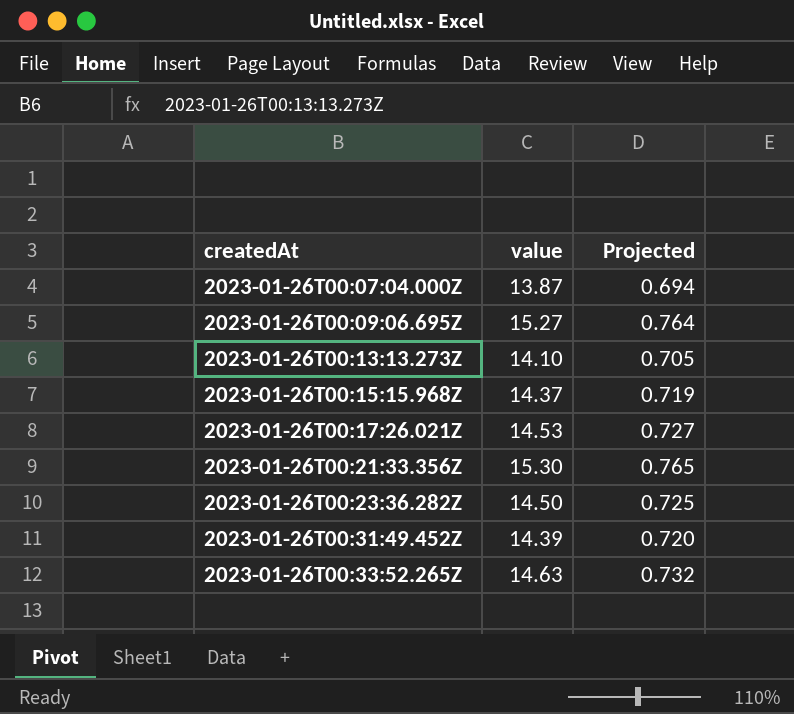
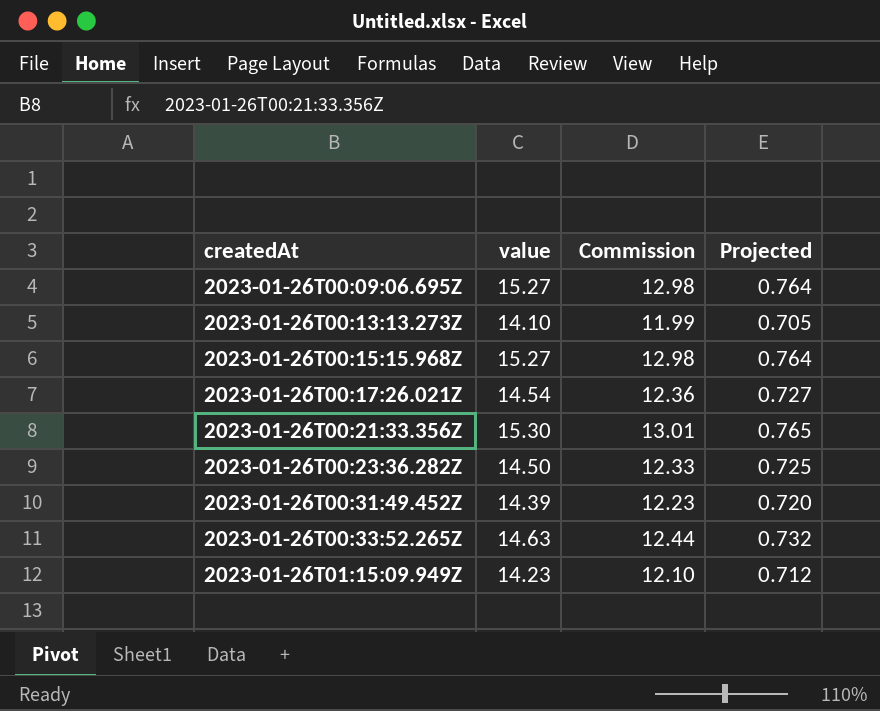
column Commission | formula: none -> [value] * 0.85
row 2023-01-26T00:07:04.000Z: 13.87 | 0.694 -> none
2023-01-26T00:15:15.968Z | value: 14.37 -> 15.27
2023-01-26T00:15:15.968Z | Projected: 0.719 -> 0.764
2023-01-26T00:17:26.021Z | value: 14.53 -> 14.54
row 2023-01-26T01:15:09.949Z: none -> 14.23 | 12.10 | 0.712

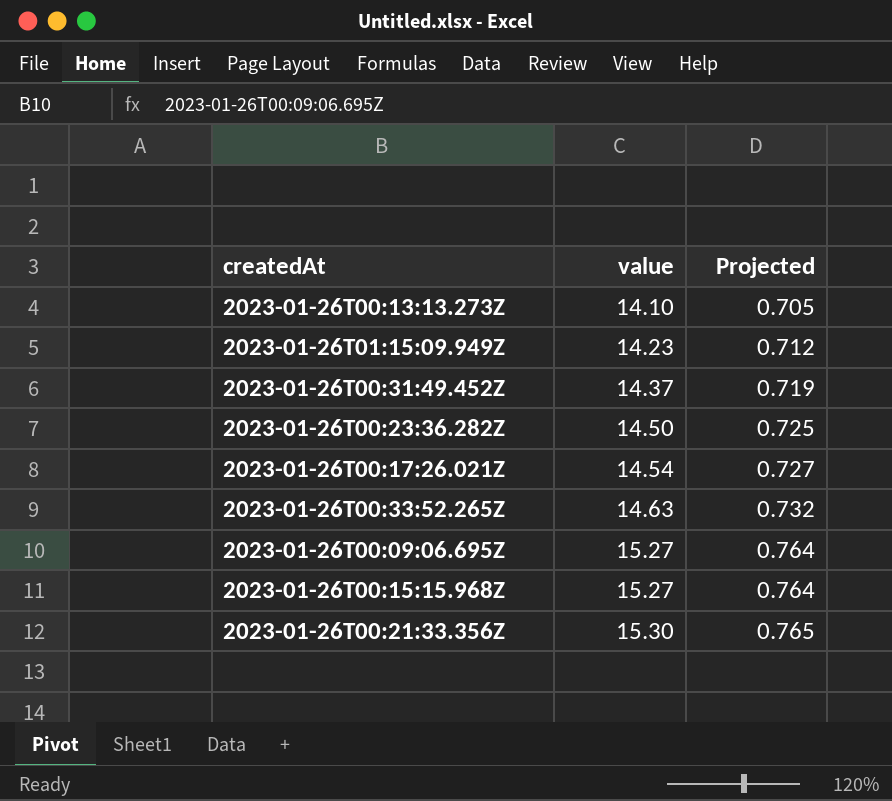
row order: createdAt ascending -> value ascending
column Commission | formula: [value] * 0.85 -> none
2023-01-26T00:31:49.452Z | value: 14.39 -> 14.37
2023-01-26T00:31:49.452Z | Projected: 0.720 -> 0.719

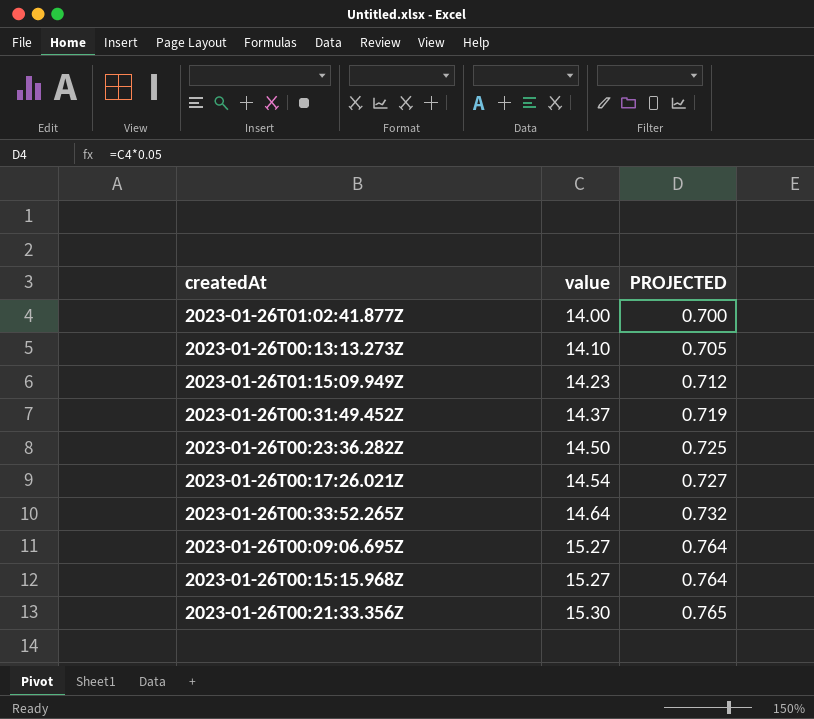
column name: Projected -> PROJECTED
row 2023-01-26T01:02:41.877Z: none -> 14.00 | 0.700
2023-01-26T00:33:52.265Z | value: 14.63 -> 14.64

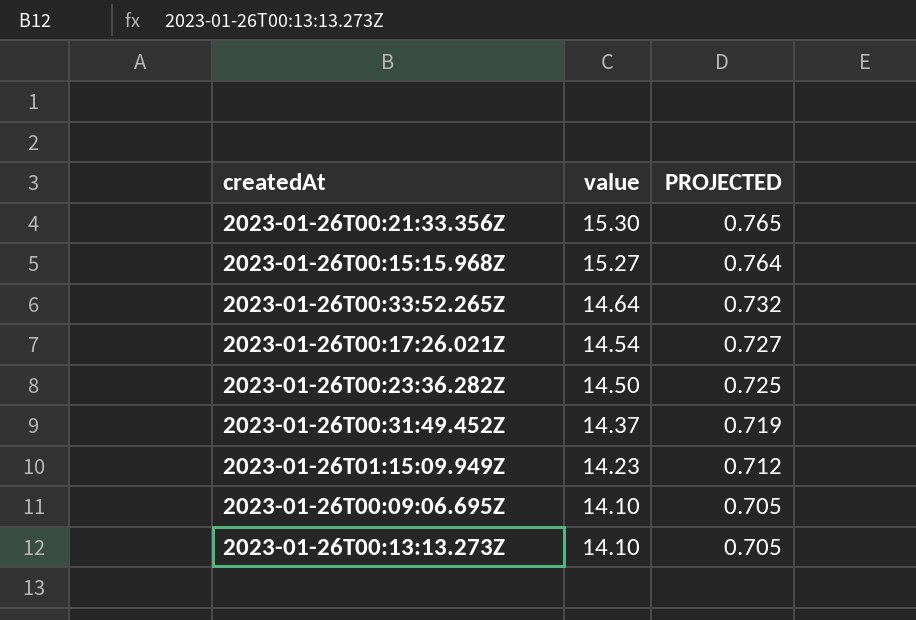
row order: value ascending -> value descending
row 2023-01-26T01:02:41.877Z: 14.00 | 0.700 -> none
2023-01-26T00:09:06.695Z | value: 15.27 -> 14.10
2023-01-26T00:09:06.695Z | PROJECTED: 0.764 -> 0.705

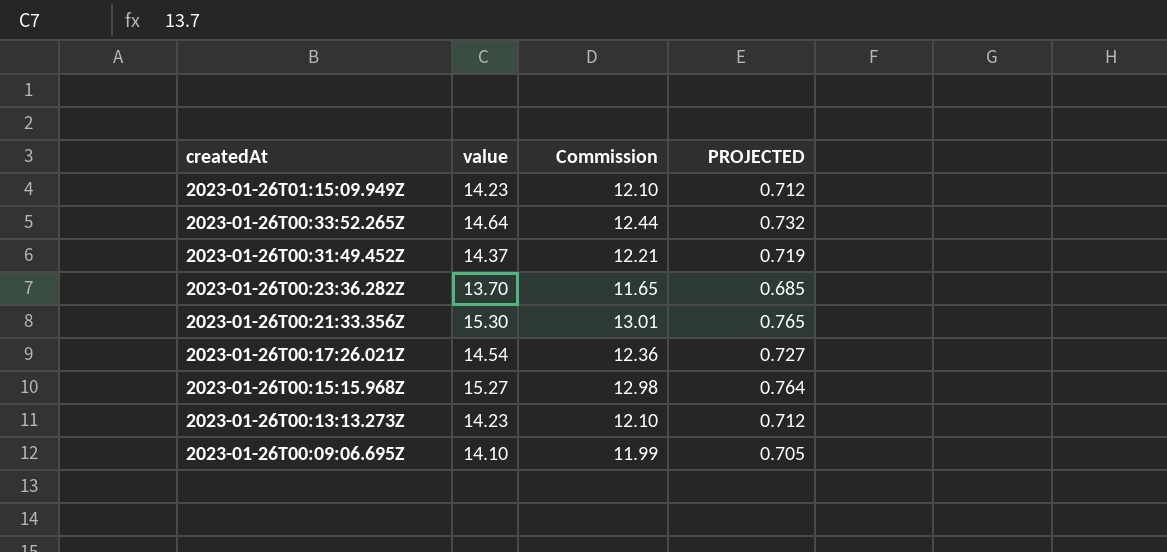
row order: value descending -> createdAt descending
column Commission | formula: none -> [value] * 0.85
2023-01-26T00:23:36.282Z | value: 14.50 -> 13.70
2023-01-26T00:23:36.282Z | PROJECTED: 0.725 -> 0.685
2023-01-26T00:13:13.273Z | value: 14.10 -> 14.23
2023-01-26T00:13:13.273Z | PROJECTED: 0.705 -> 0.712

